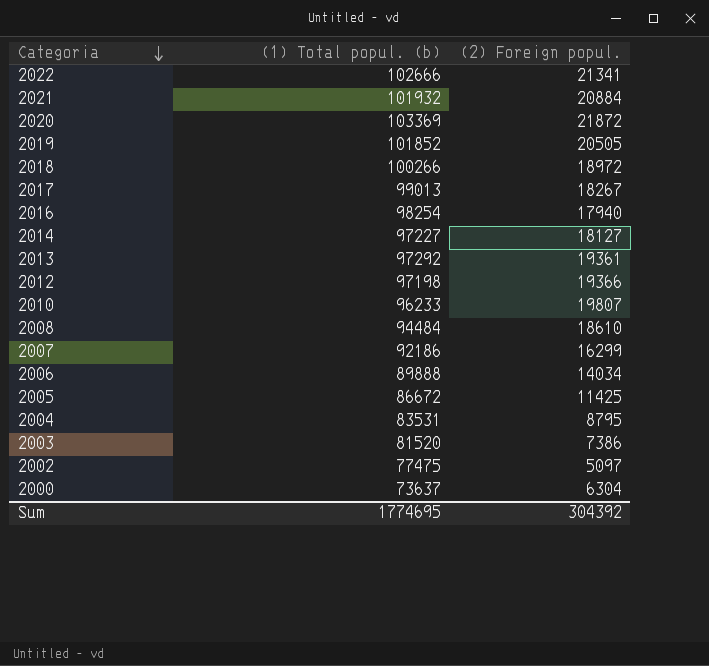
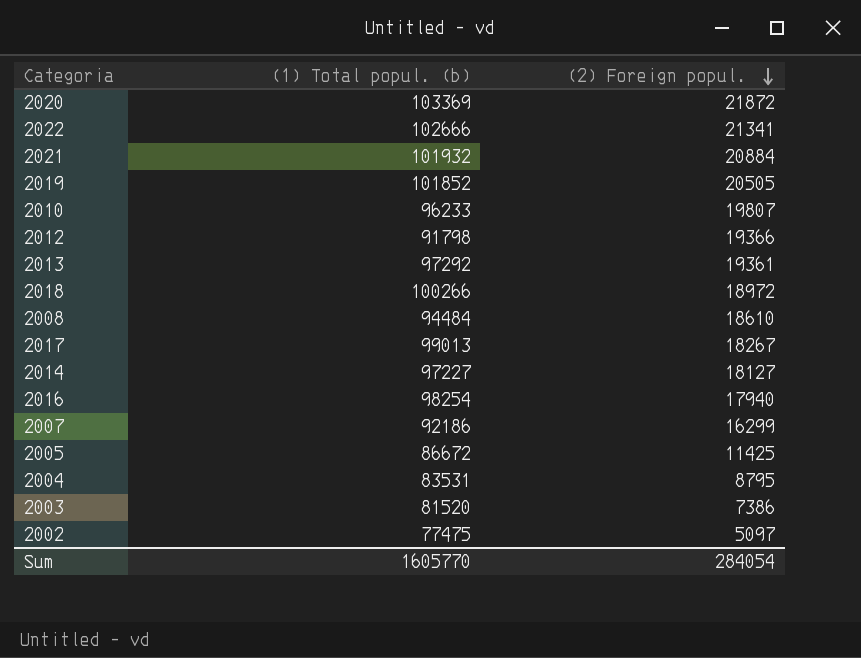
row order: Categoria descending -> (2) Foreign popul. descending
row 2006: 89888 | 14034 -> none
row 2000: 73637 | 6304 -> none
2012 | (1) Total popul. (b): 97198 -> 91798
Sum | (1) Total popul. (b): 1774695 -> 1605770
Sum | (2) Foreign popul.: 304392 -> 284054

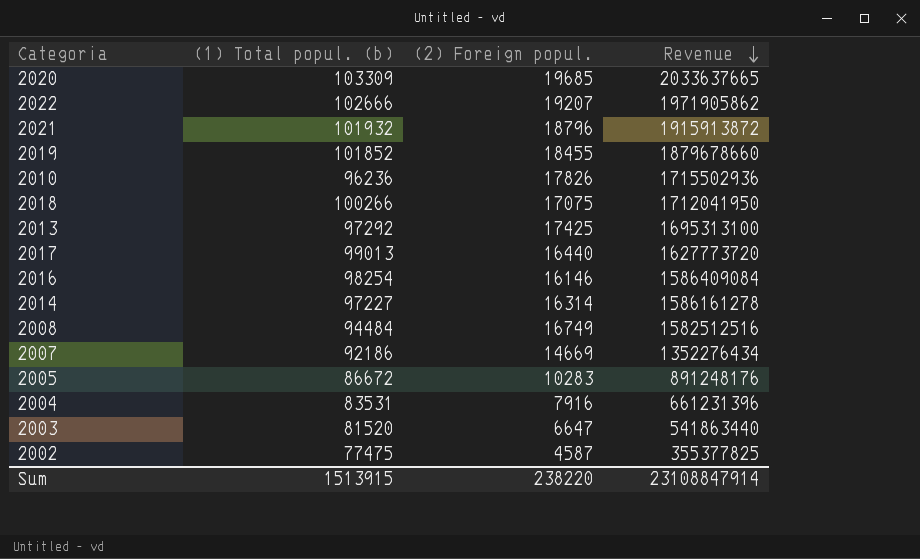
row order: (2) Foreign popul. descending -> Revenue descending
column Revenue | formula: none -> [(1) Total popul. (b)] * [(2) Foreign popul.]
row 2012: 91798 | 19366 -> none
2020 | (1) Total popul. (b): 103369 -> 103309
2020 | (2) Foreign popul.: 21872 -> 19685
2022 | (2) Foreign popul.: 21341 -> 19207
2021 | (2) Foreign popul.: 20884 -> 18796
2019 | (2) Foreign popul.: 20505 -> 18455
2010 | (1) Total popul. (b): 96233 -> 96236
2010 | (2) Foreign popul.: 19807 -> 17826
2018 | (2) Foreign popul.: 18972 -> 17075
2013 | (2) Foreign popul.: 19361 -> 17425
2017 | (2) Foreign popul.: 18267 -> 16440
2016 | (2) Foreign popul.: 17940 -> 16146
2014 | (2) Foreign popul.: 18127 -> 16314
2008 | (2) Foreign popul.: 18610 -> 16749
2007 | (2) Foreign popul.: 16299 -> 14669
2005 | (2) Foreign popul.: 11425 -> 10283
2004 | (2) Foreign popul.: 8795 -> 7916
2003 | (2) Foreign popul.: 7386 -> 6647
2002 | (2) Foreign popul.: 5097 -> 4587
Sum | (1) Total popul. (b): 1605770 -> 1513915
Sum | (2) Foreign popul.: 284054 -> 238220

